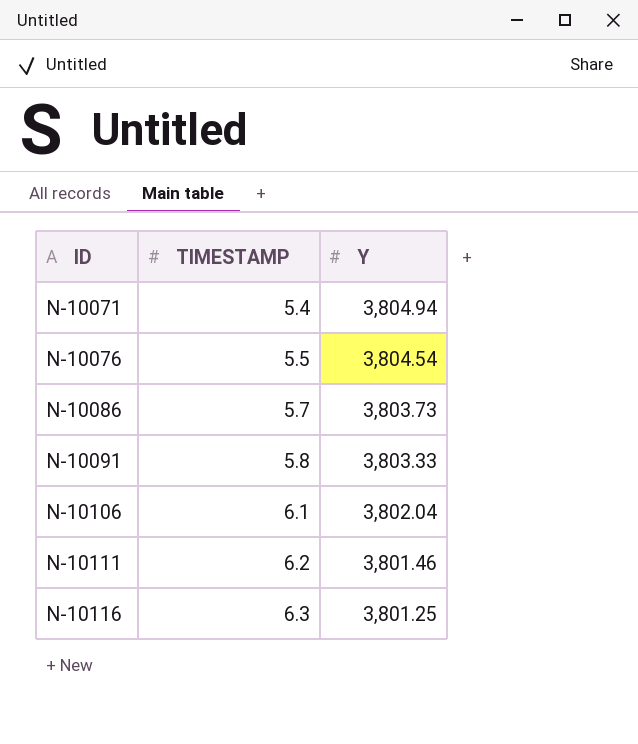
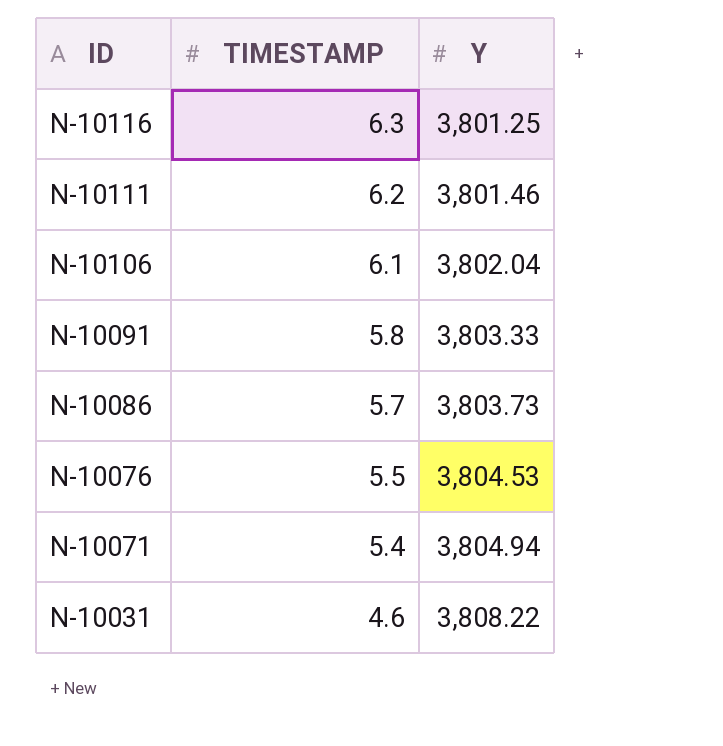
row order: ID ascending -> ID descending
N-10076 | Y: 3,804.54 -> 3,804.53
row N-10031: none -> 4.6 | 3,808.22

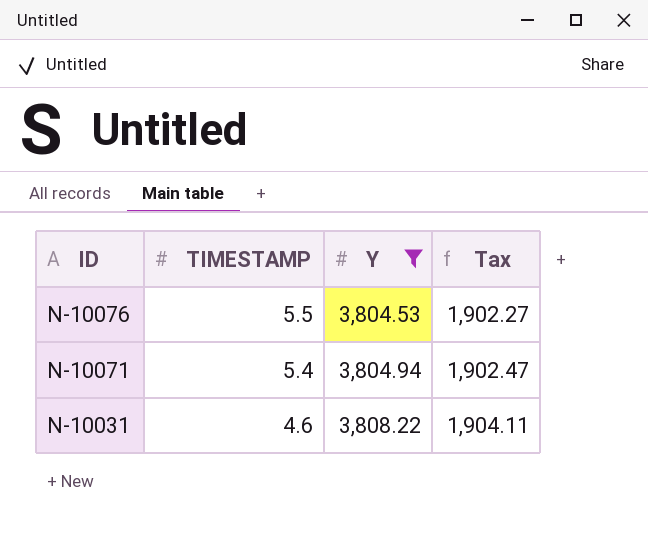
filter: none -> Y >= 3,804.53
column Tax | formula: none -> [Y] * 0.5

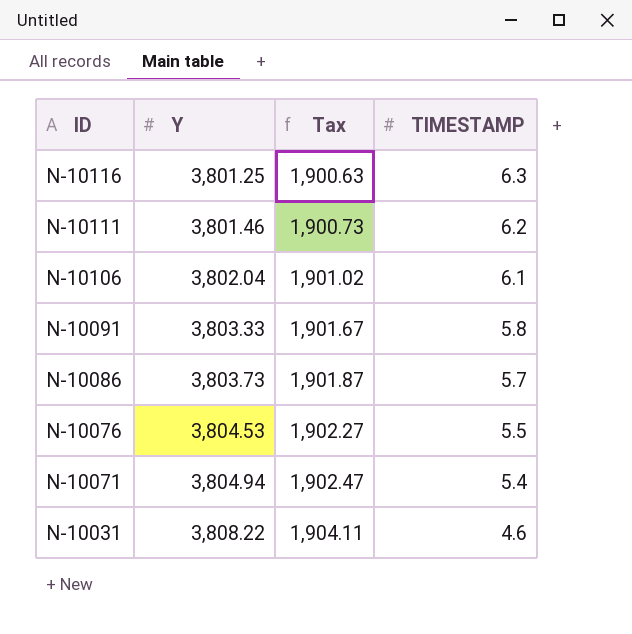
filter: Y >= 3,804.53 -> none
column TIMESTAMP | position: 2 -> 4

